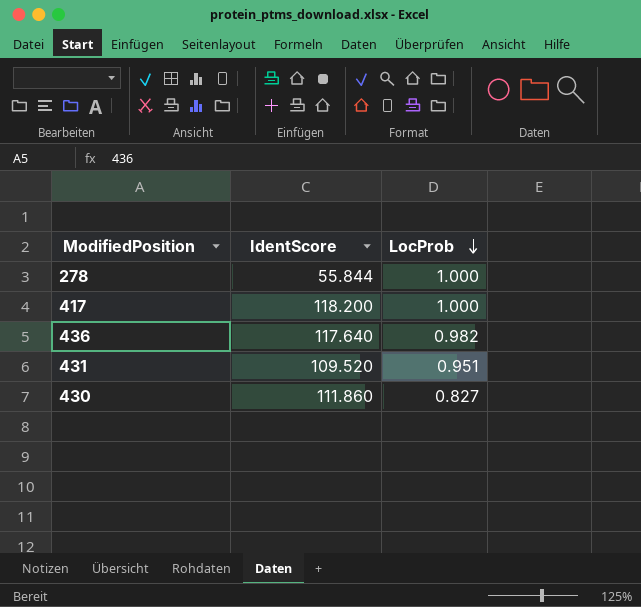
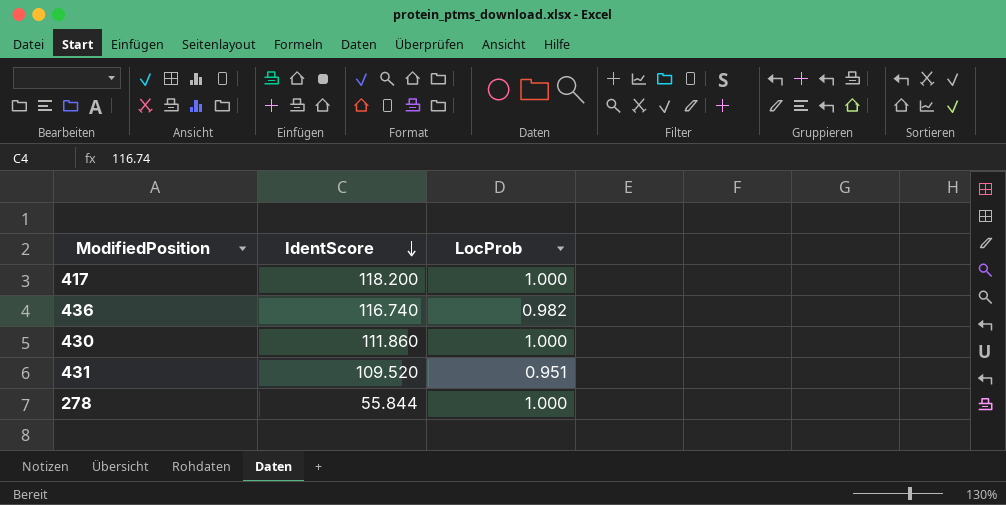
row order: LocProb descending -> IdentScore descending
436 | IdentScore: 117.640 -> 116.740
430 | LocProb: 0.827 -> 1.000

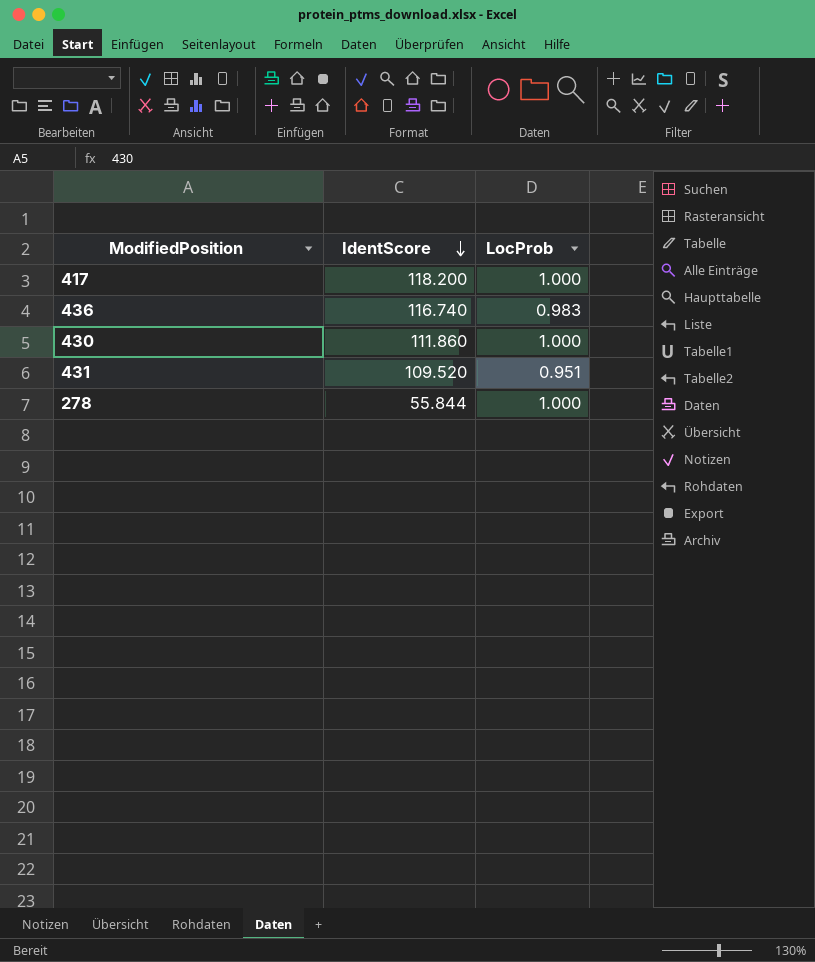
436 | LocProb: 0.982 -> 0.983

